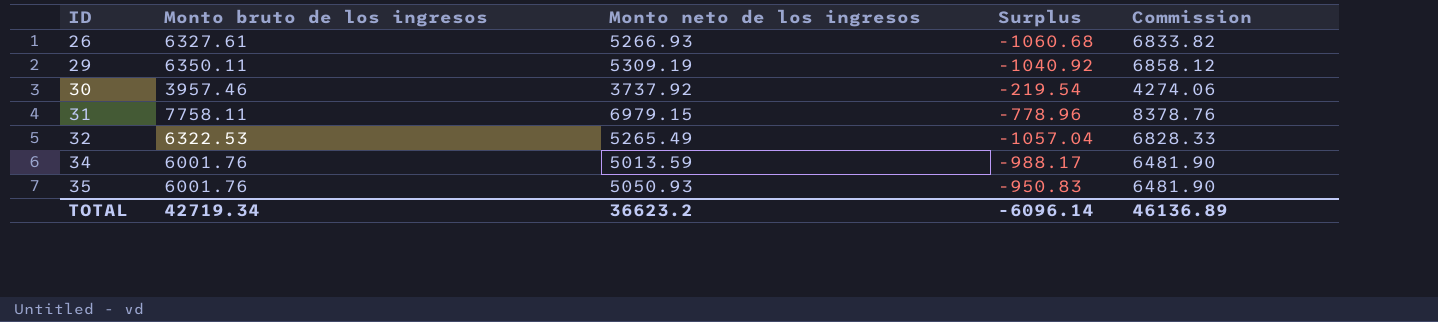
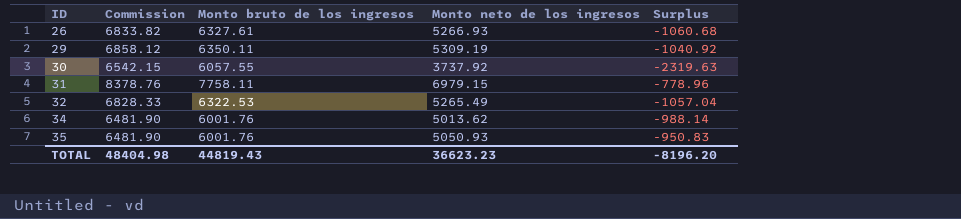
column Commission | position: 5 -> 2
30 | Commission: 4274.06 -> 6542.15
30 | Monto bruto de los ingresos: 3957.46 -> 6057.55
30 | Surplus: -219.54 -> -2319.63
34 | Monto neto de los ingresos: 5013.59 -> 5013.62
34 | Surplus: -988.17 -> -988.14
TOTAL | Commission: 46136.89 -> 48404.98
TOTAL | Monto bruto de los ingresos: 42719.34 -> 44819.43
TOTAL | Monto neto de los ingresos: 36623.2 -> 36623.23
TOTAL | Surplus: -6096.14 -> -8196.20

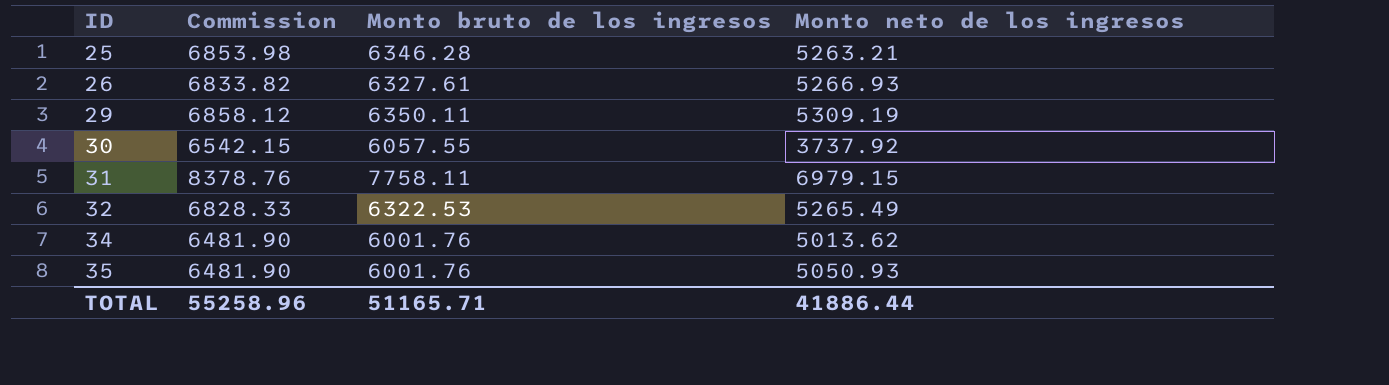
column Surplus | formula: [Monto neto de los ingresos] - [Monto bruto de los ingresos] -> none
row 25: none -> 6853.98 | 6346.28 | 5263.21
TOTAL | Commission: 48404.98 -> 55258.96
TOTAL | Monto bruto de los ingresos: 44819.43 -> 51165.71
TOTAL | Monto neto de los ingresos: 36623.23 -> 41886.44

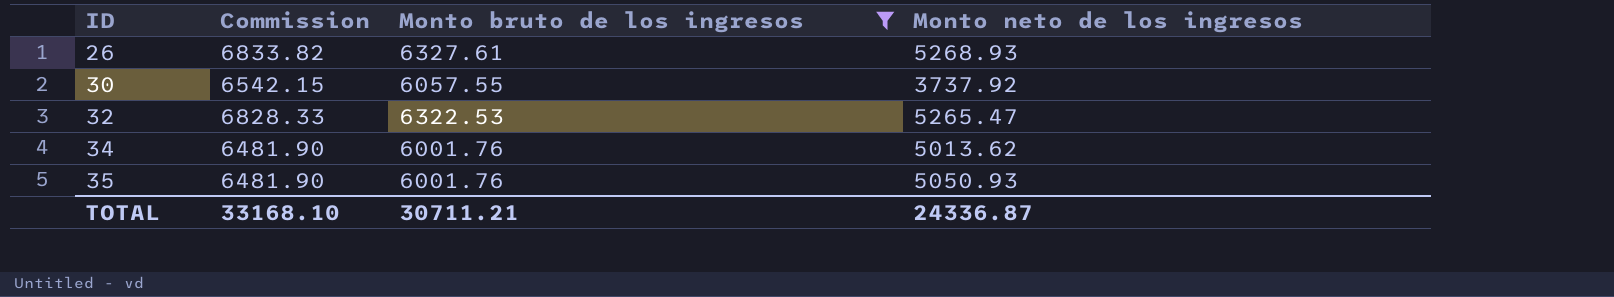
filter: none -> Monto bruto de los ingresos <= 6327.61
26 | Monto neto de los ingresos: 5266.93 -> 5268.93
32 | Monto neto de los ingresos: 5265.49 -> 5265.47
TOTAL | Commission: 55258.96 -> 33168.10
TOTAL | Monto bruto de los ingresos: 51165.71 -> 30711.21
TOTAL | Monto neto de los ingresos: 41886.44 -> 24336.87

